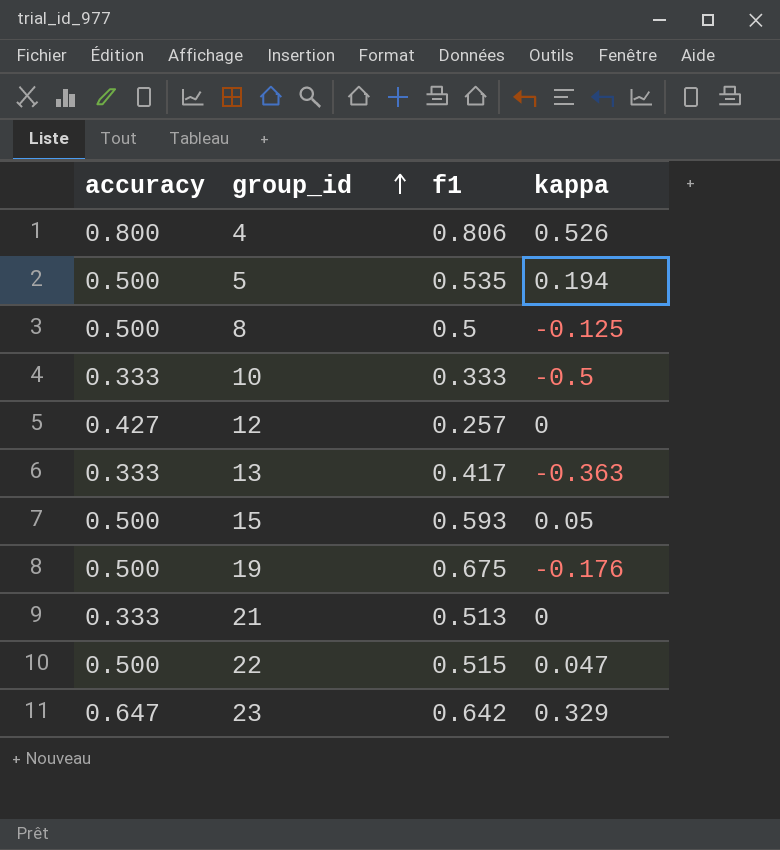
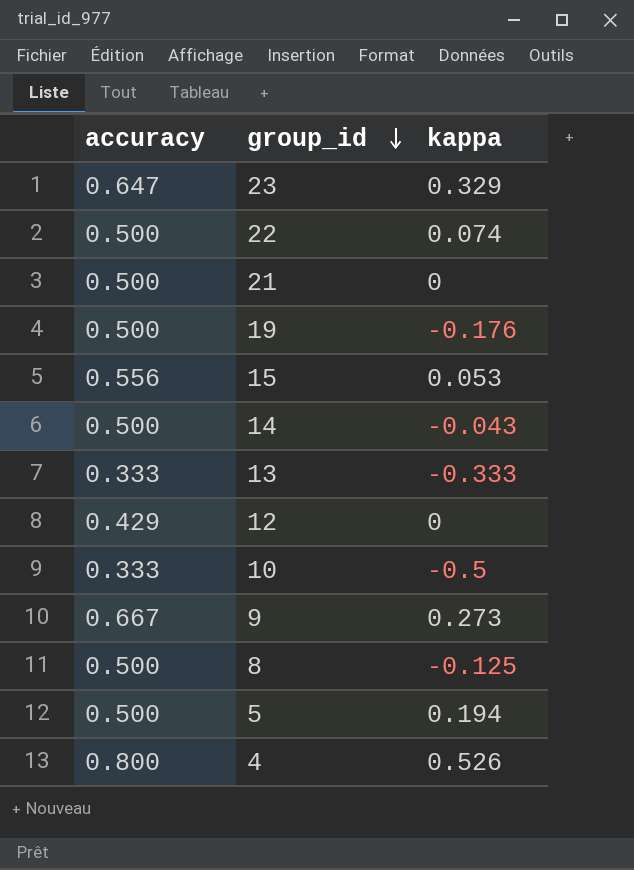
row order: group_id ascending -> group_id descending
column f1 | position: 3 -> none
22 | kappa: 0.047 -> 0.074
21 | accuracy: 0.333 -> 0.500
15 | accuracy: 0.500 -> 0.556
15 | kappa: 0.05 -> 0.053
row 14: none -> 0.500 | -0.043
13 | kappa: -0.363 -> -0.333
12 | accuracy: 0.427 -> 0.429
row 9: none -> 0.667 | 0.273

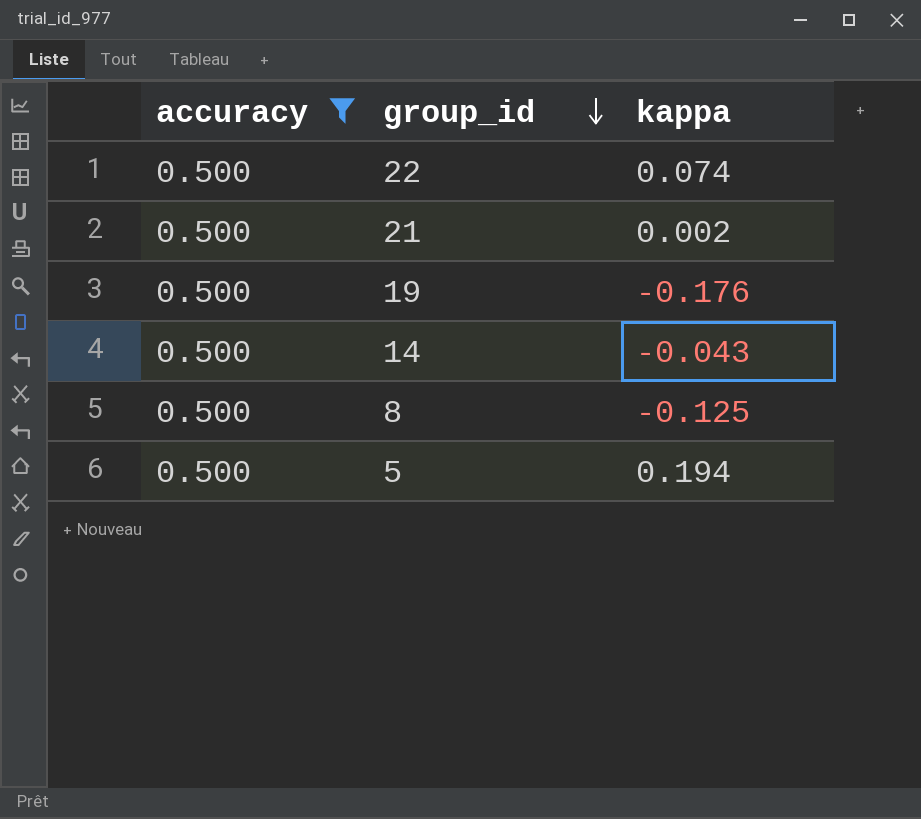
filter: none -> accuracy = 0.500
21 | kappa: 0 -> 0.002

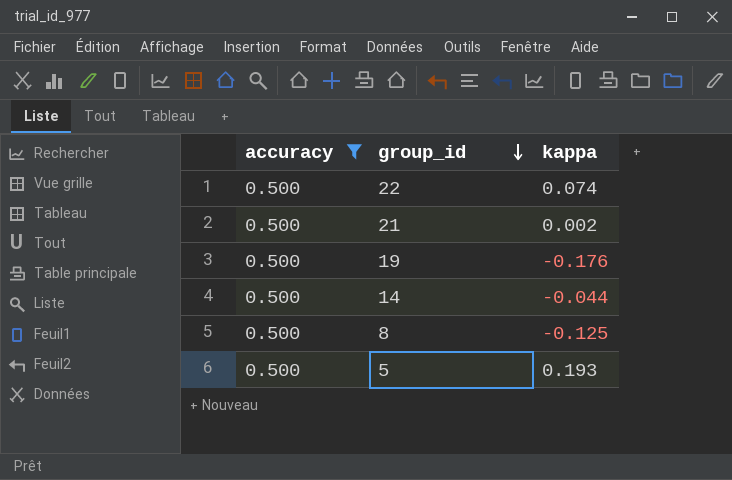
14 | kappa: -0.043 -> -0.044
5 | kappa: 0.194 -> 0.193

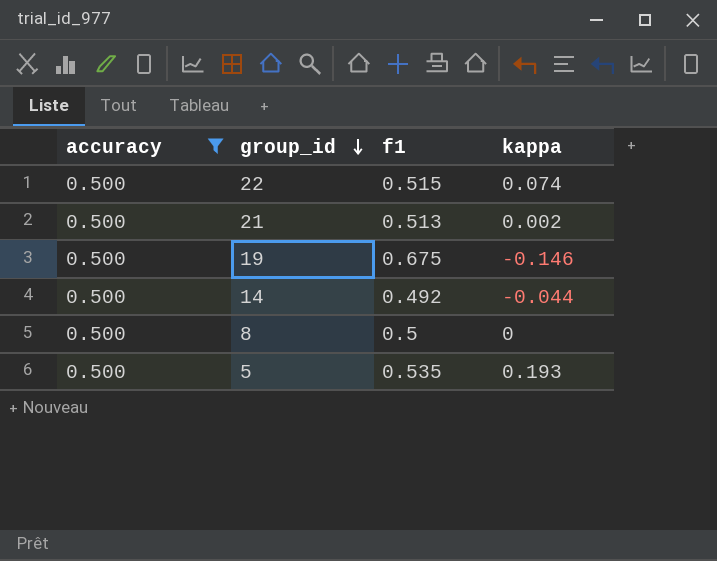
column f1 | position: none -> 3
19 | kappa: -0.176 -> -0.146
8 | kappa: -0.125 -> 0

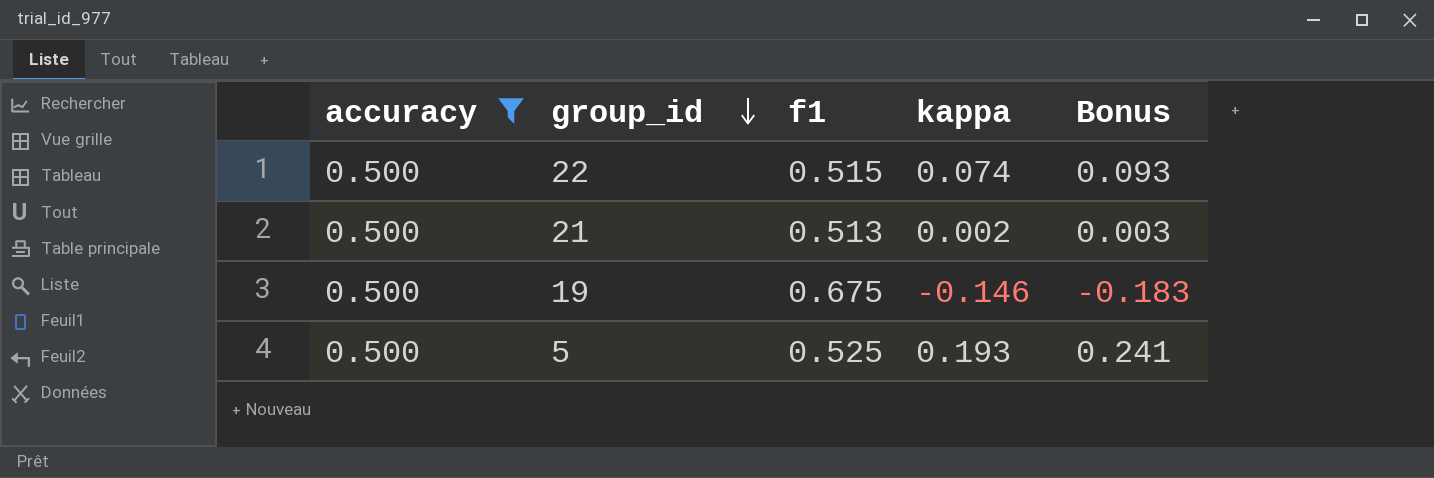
column Bonus | formula: none -> [kappa] * 1.25
row 14: 0.500 | 0.492 | -0.044 -> none
row 8: 0.500 | 0.5 | 0 -> none
5 | f1: 0.535 -> 0.525

